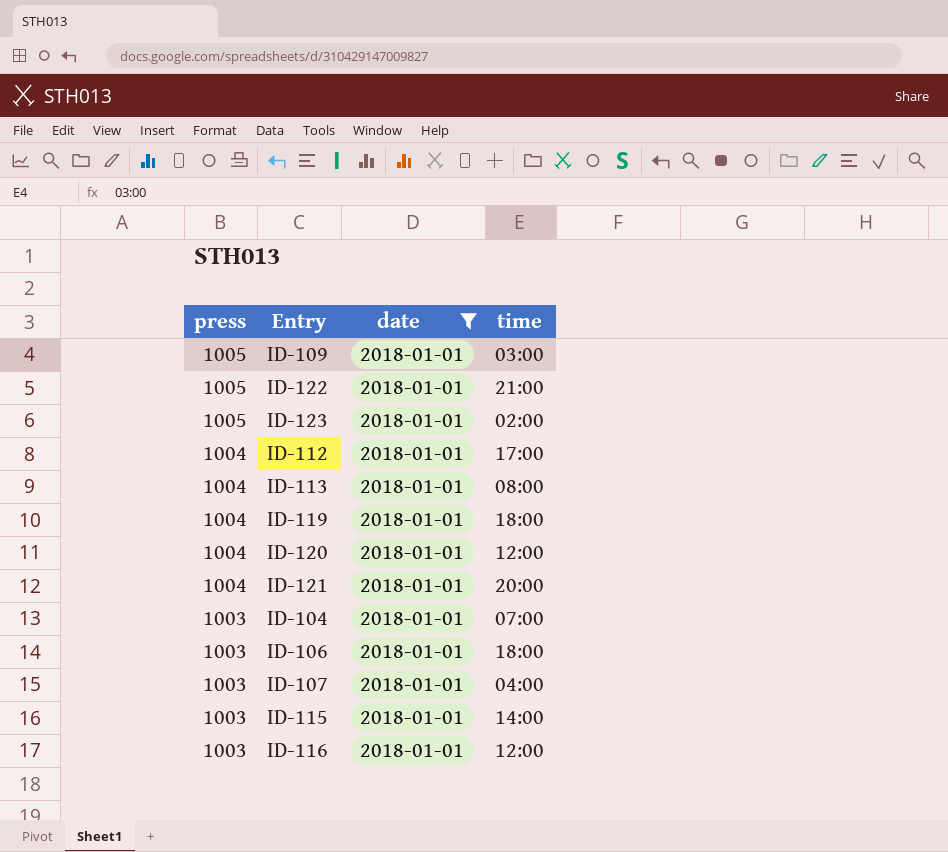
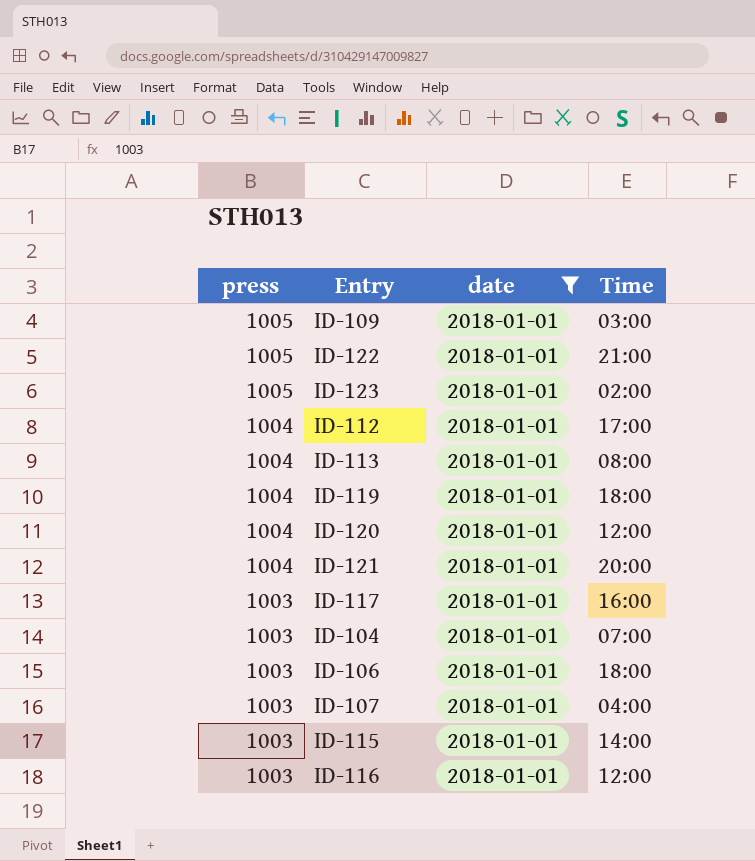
column name: time -> Time
row ID-117: none -> 1003 | 2018-01-01 | 16:00

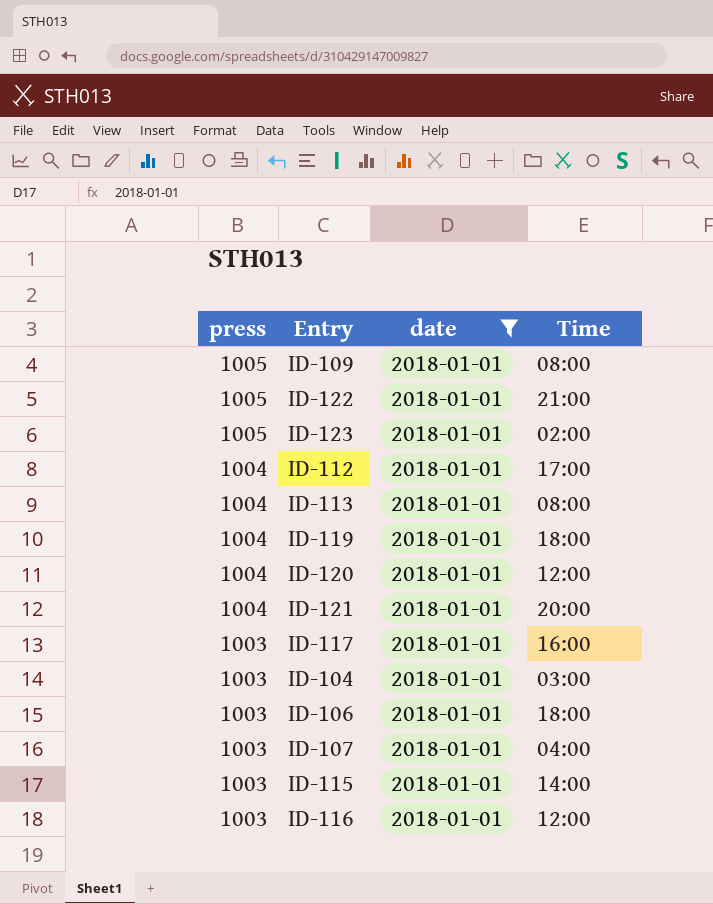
ID-109 | Time: 03:00 -> 08:00
ID-104 | Time: 07:00 -> 03:00

